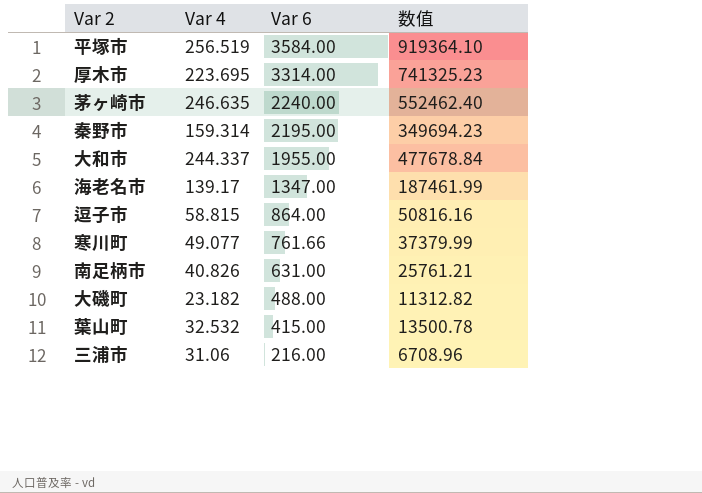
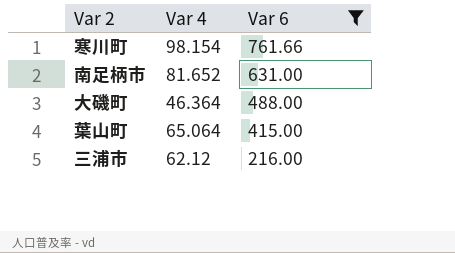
filter: none -> Var 6 <= 761.66
column 数值 | formula: [Var 4] * [Var 6] -> none
寒川町 | Var 4: 49.077 -> 98.154
南足柄市 | Var 4: 40.826 -> 81.652
大磯町 | Var 4: 23.182 -> 46.364
葉山町 | Var 4: 32.532 -> 65.064
三浦市 | Var 4: 31.06 -> 62.12

